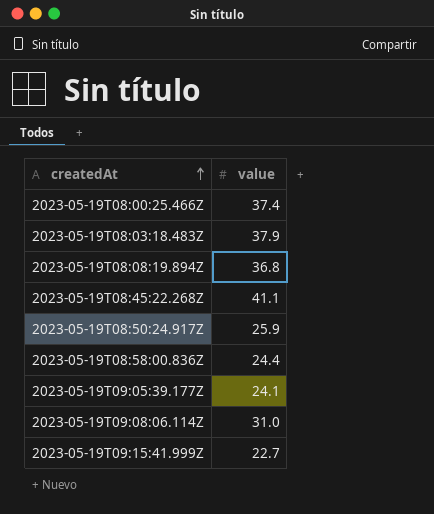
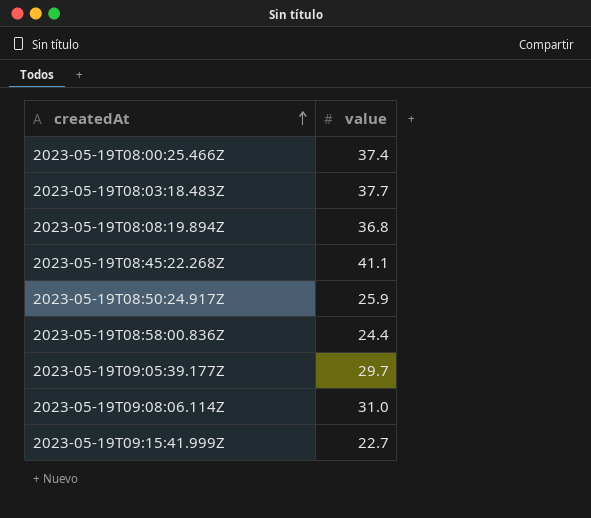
2023-05-19T08:03:18.483Z | value: 37.9 -> 37.7
2023-05-19T09:05:39.177Z | value: 24.1 -> 29.7

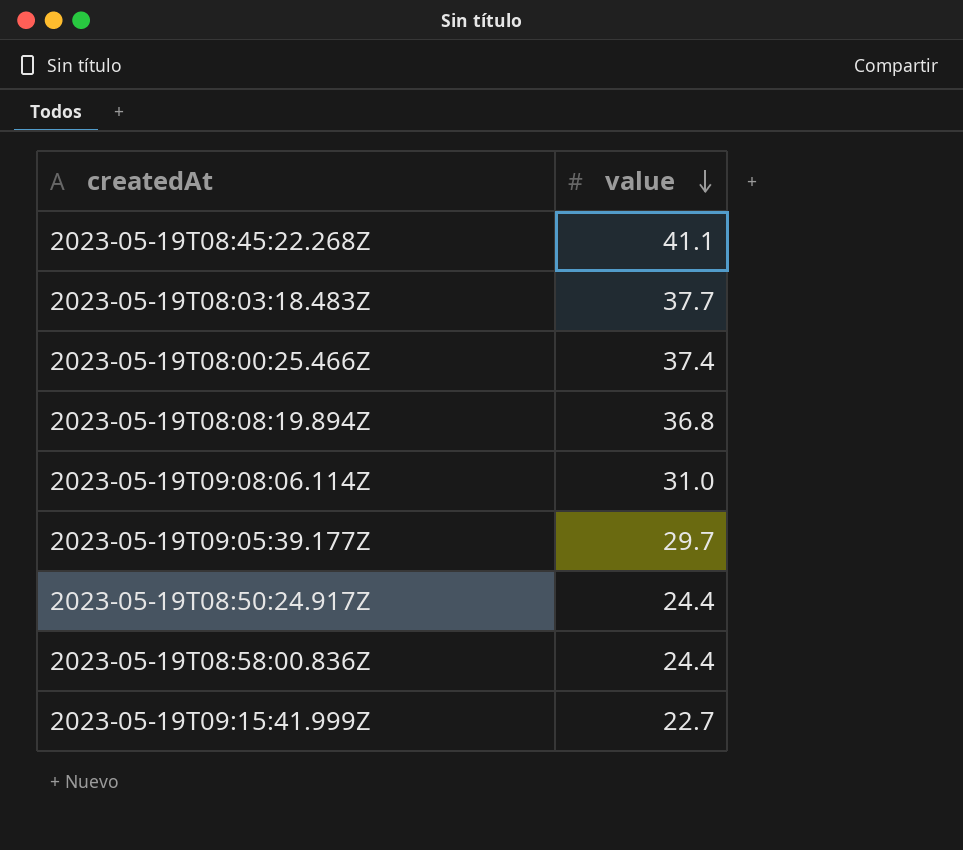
row order: createdAt ascending -> value descending
2023-05-19T08:50:24.917Z | value: 25.9 -> 24.4

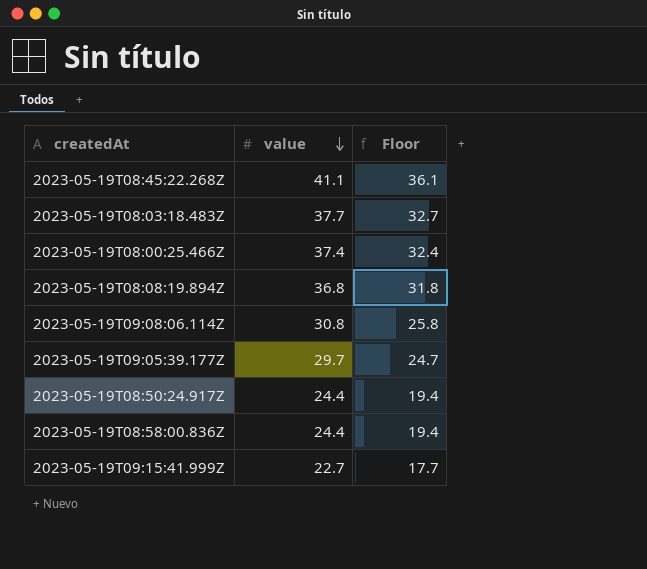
column Floor | formula: none -> [value] - 5
2023-05-19T09:08:06.114Z | value: 31.0 -> 30.8

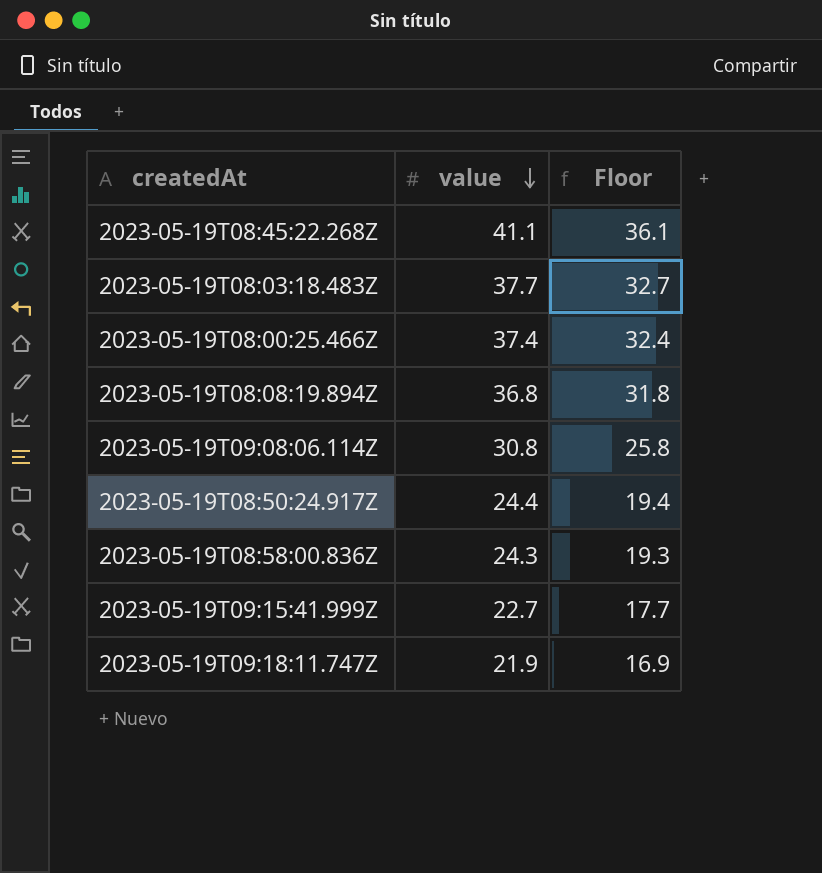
row 2023-05-19T09:05:39.177Z: 29.7 | 24.7 -> none
2023-05-19T08:58:00.836Z | value: 24.4 -> 24.3
2023-05-19T08:58:00.836Z | Floor: 19.4 -> 19.3
row 2023-05-19T09:18:11.747Z: none -> 21.9 | 16.9

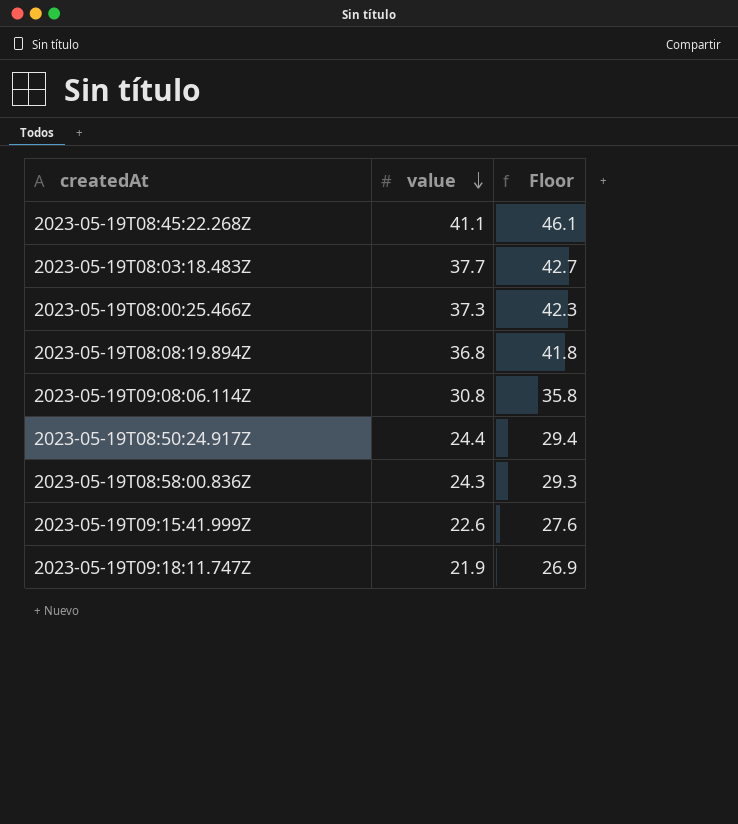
column Floor | formula: [value] - 5 -> [value] + 5
2023-05-19T08:00:25.466Z | value: 37.4 -> 37.3
2023-05-19T09:15:41.999Z | value: 22.7 -> 22.6

